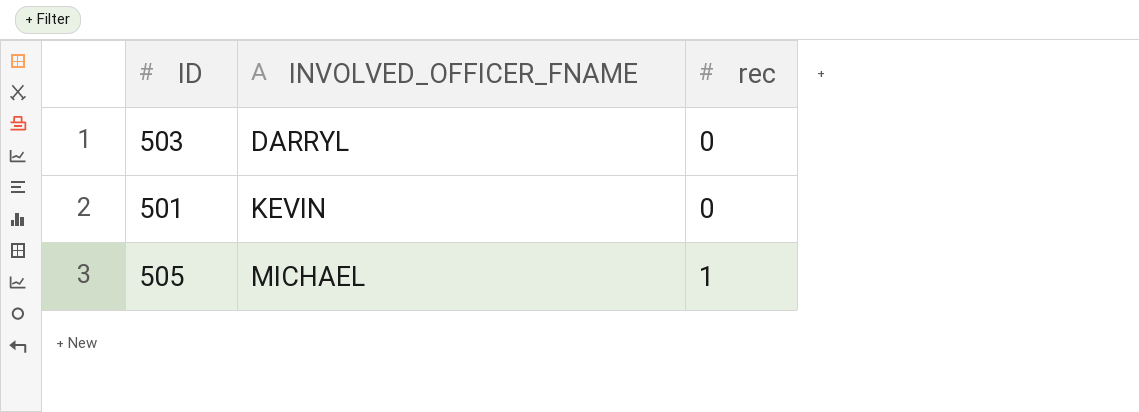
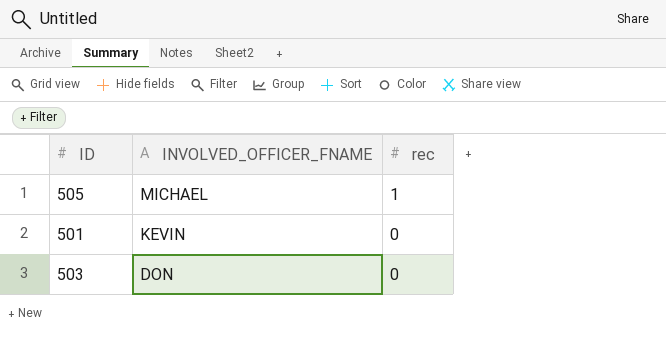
row order: INVOLVED_OFFICER_FNAME ascending -> INVOLVED_OFFICER_FNAME descending
503 | INVOLVED_OFFICER_FNAME: DARRYL -> DON

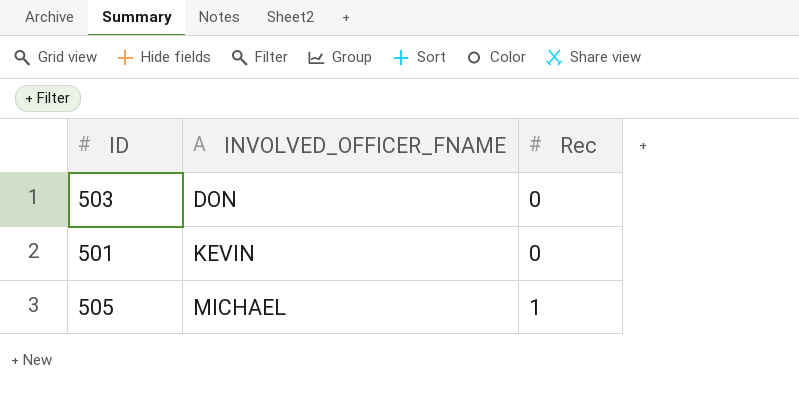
row order: INVOLVED_OFFICER_FNAME descending -> INVOLVED_OFFICER_FNAME ascending
column name: rec -> Rec

